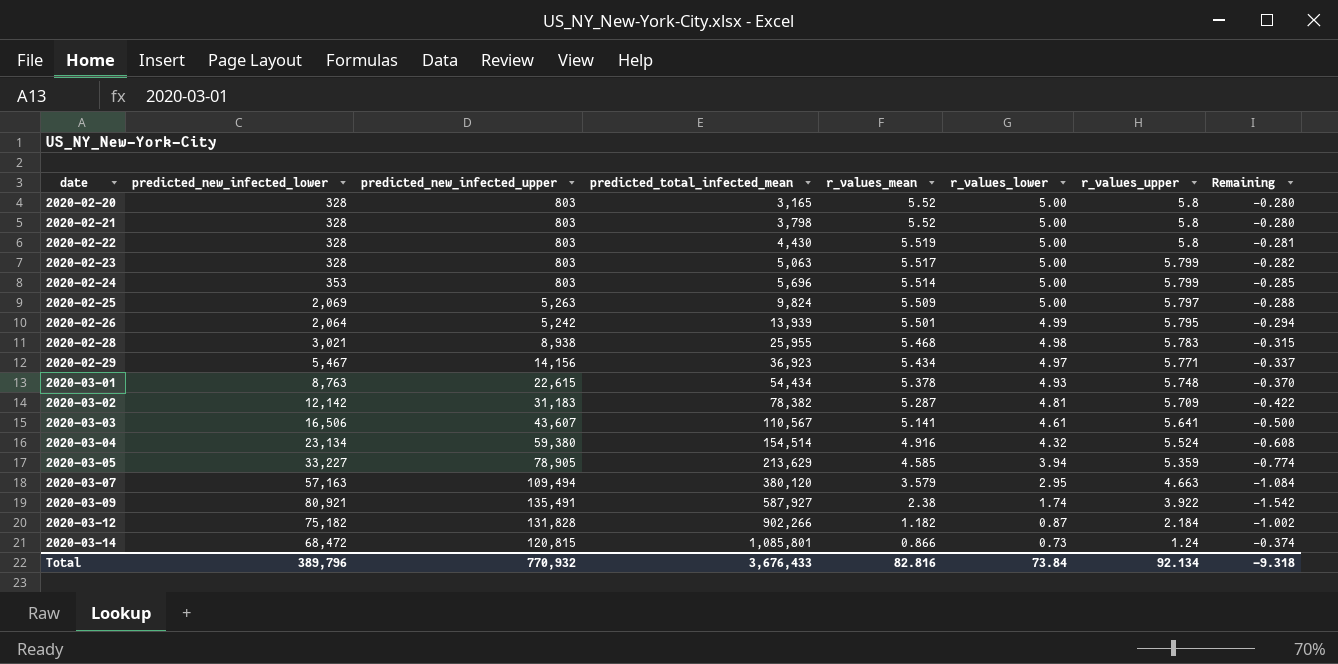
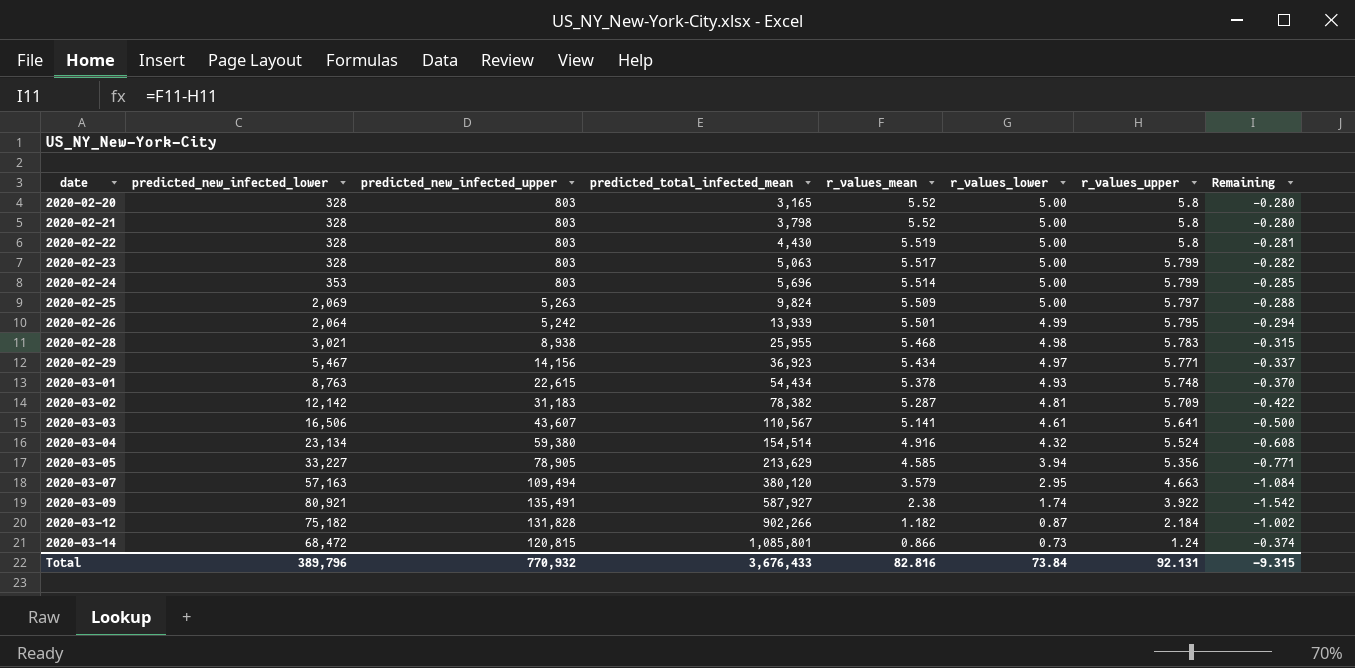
2020-03-05 | r_values_upper: 5.359 -> 5.356
2020-03-05 | Remaining: -0.774 -> -0.771
Total | r_values_upper: 92.134 -> 92.131
Total | Remaining: -9.318 -> -9.315

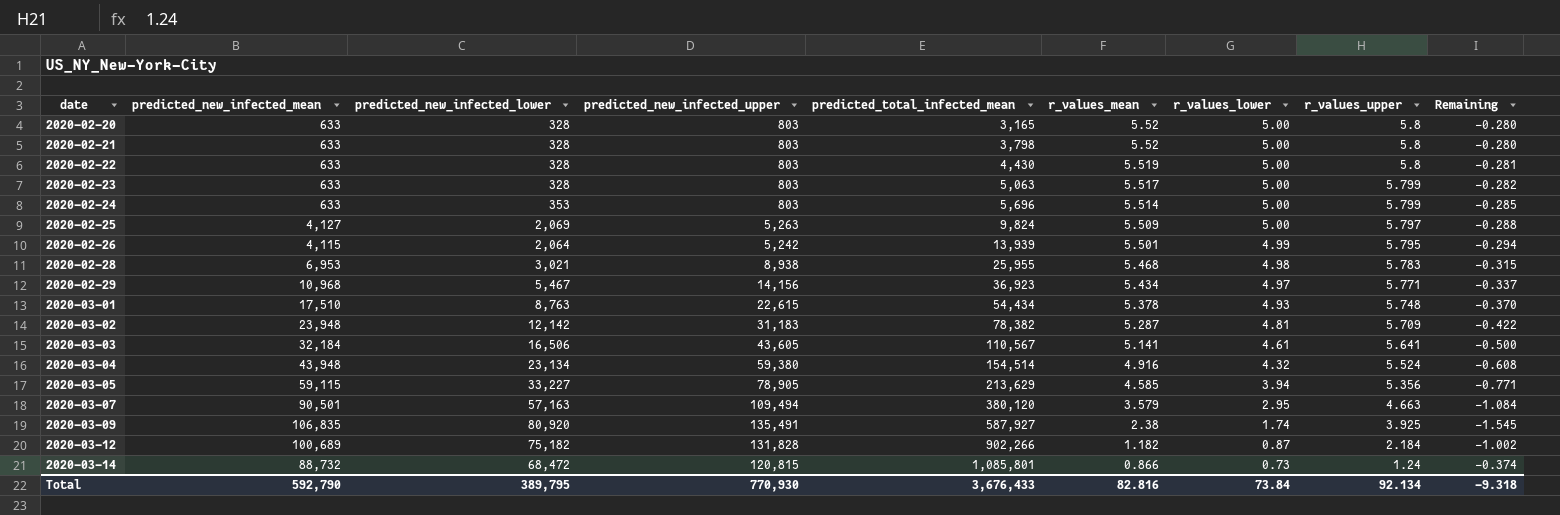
column predicted_new_infected_mean | position: none -> 2
2020-03-03 | predicted_new_infected_upper: 43,607 -> 43,605
2020-03-09 | predicted_new_infected_lower: 80,921 -> 80,920
2020-03-09 | r_values_upper: 3.922 -> 3.925
2020-03-09 | Remaining: -1.542 -> -1.545
Total | predicted_new_infected_lower: 389,796 -> 389,795
Total | predicted_new_infected_upper: 770,932 -> 770,930
Total | r_values_upper: 92.131 -> 92.134
Total | Remaining: -9.315 -> -9.318

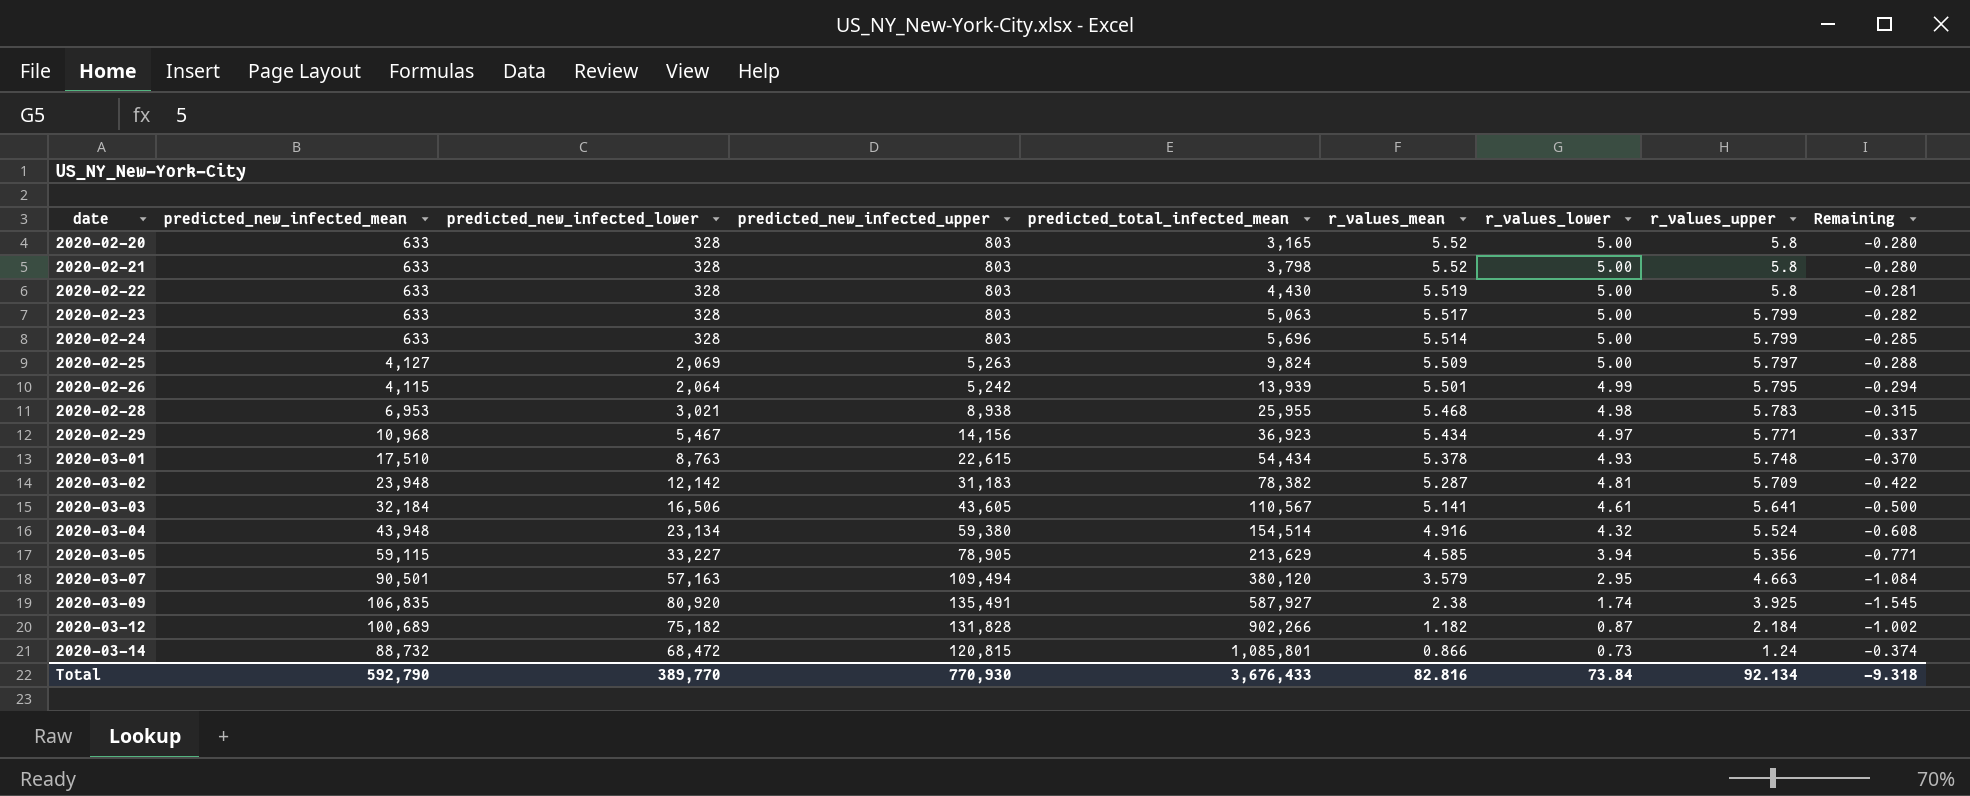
2020-02-24 | predicted_new_infected_lower: 353 -> 328
Total | predicted_new_infected_lower: 389,795 -> 389,770

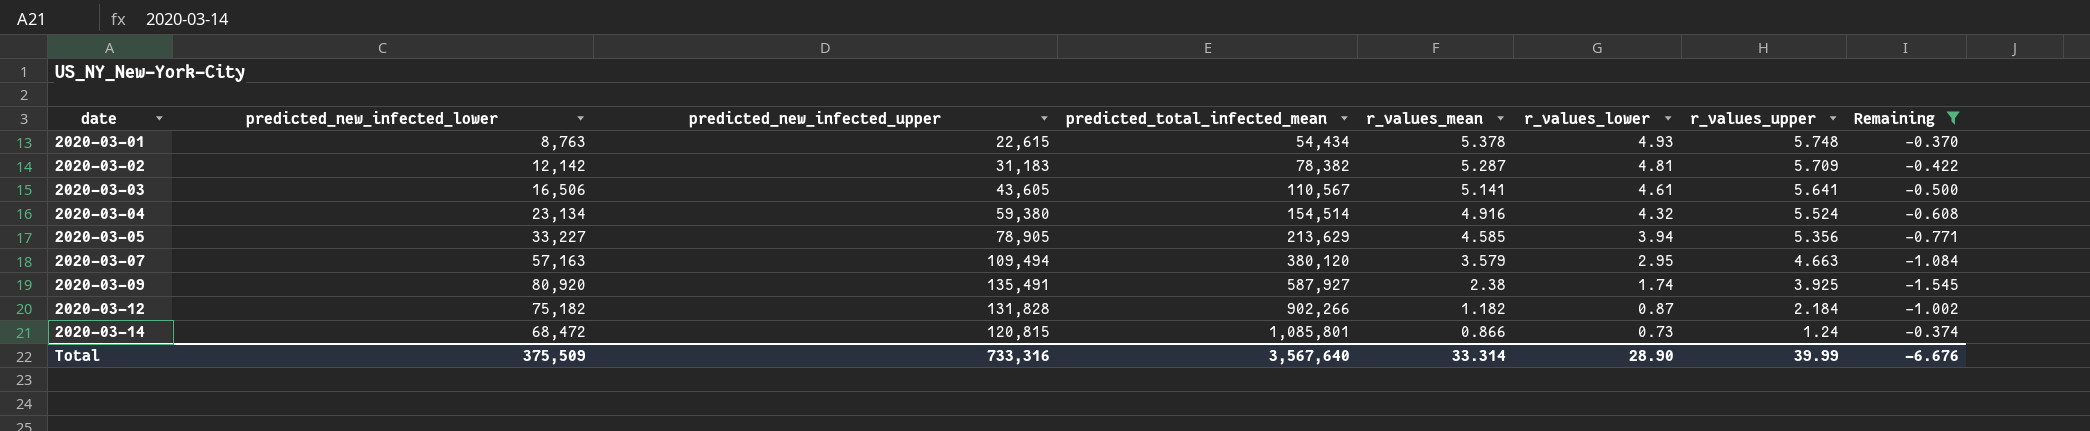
filter: none -> Remaining <= -0.370
column predicted_new_infected_mean | position: 2 -> none
Total | predicted_new_infected_lower: 389,770 -> 375,509
Total | predicted_new_infected_upper: 770,930 -> 733,316
Total | predicted_total_infected_mean: 3,676,433 -> 3,567,640
Total | r_values_mean: 82.816 -> 33.314
Total | r_values_lower: 73.84 -> 28.90
Total | r_values_upper: 92.134 -> 39.99
Total | Remaining: -9.318 -> -6.676

